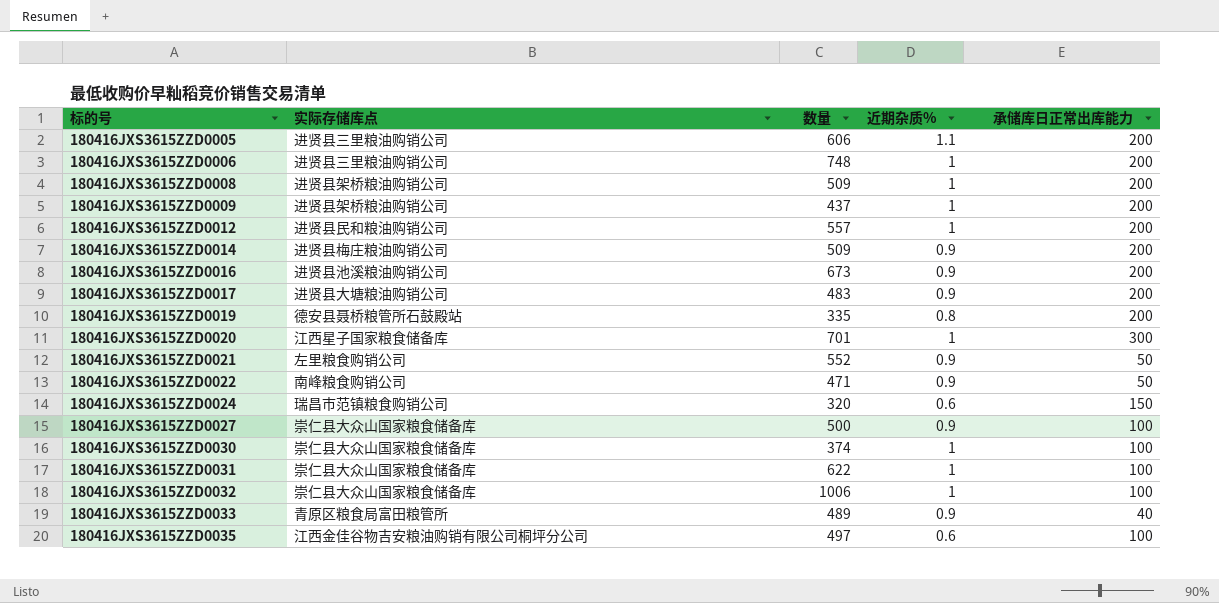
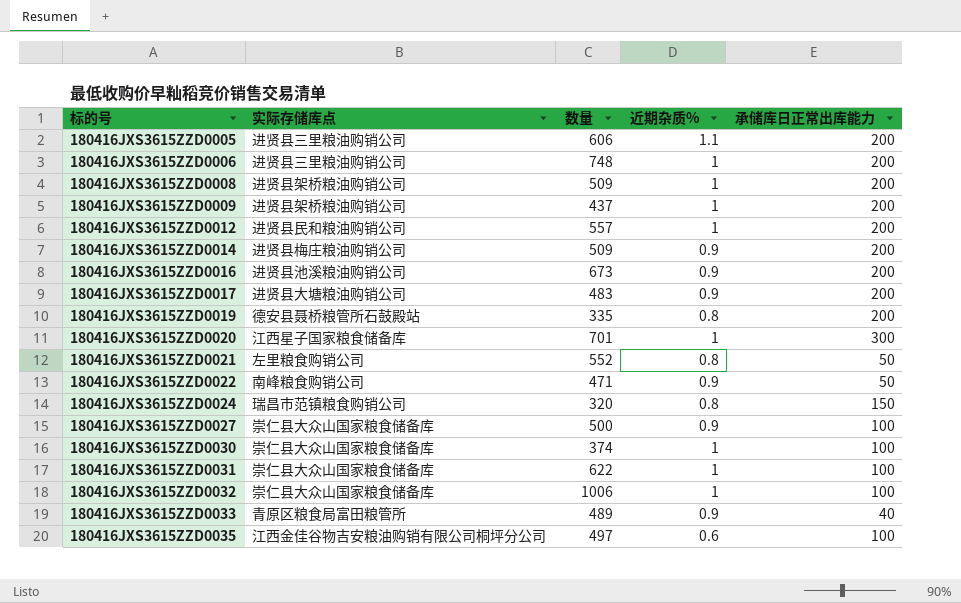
180416JXS3615ZZD0021 | 近期杂质%: 0.9 -> 0.8
180416JXS3615ZZD0024 | 近期杂质%: 0.6 -> 0.8

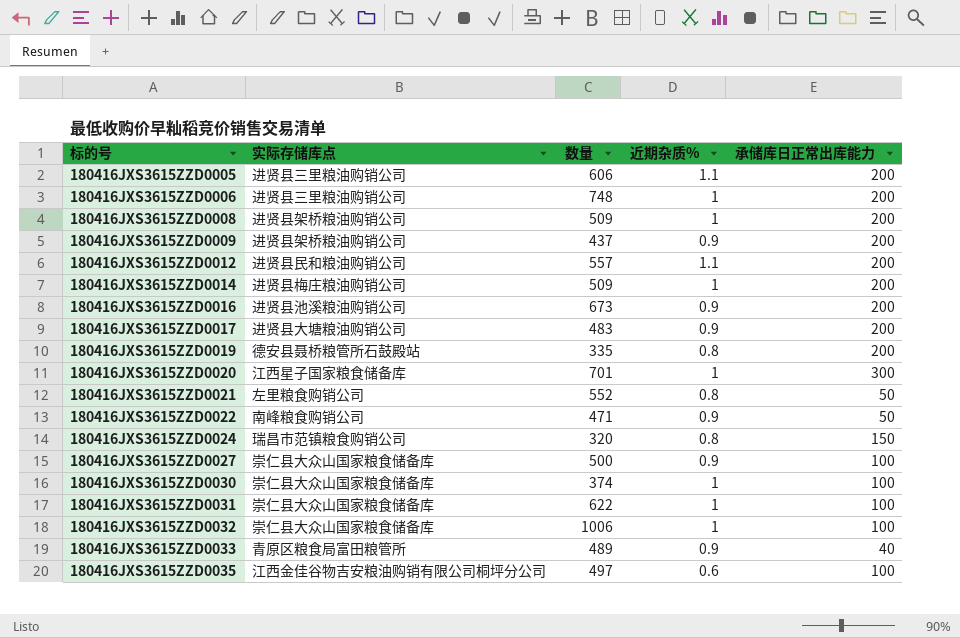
180416JXS3615ZZD0009 | 近期杂质%: 1 -> 0.9
180416JXS3615ZZD0012 | 近期杂质%: 1 -> 1.1
180416JXS3615ZZD0014 | 近期杂质%: 0.9 -> 1

